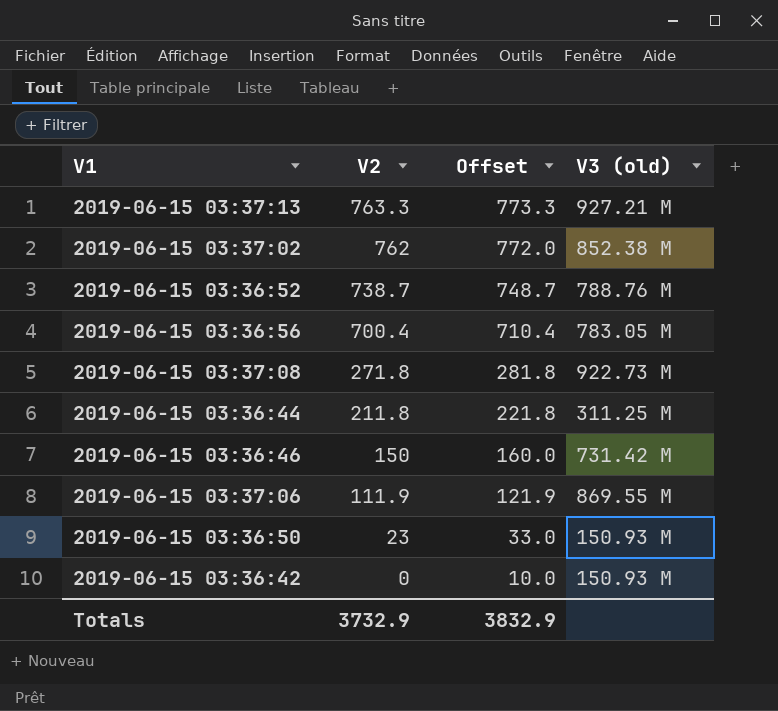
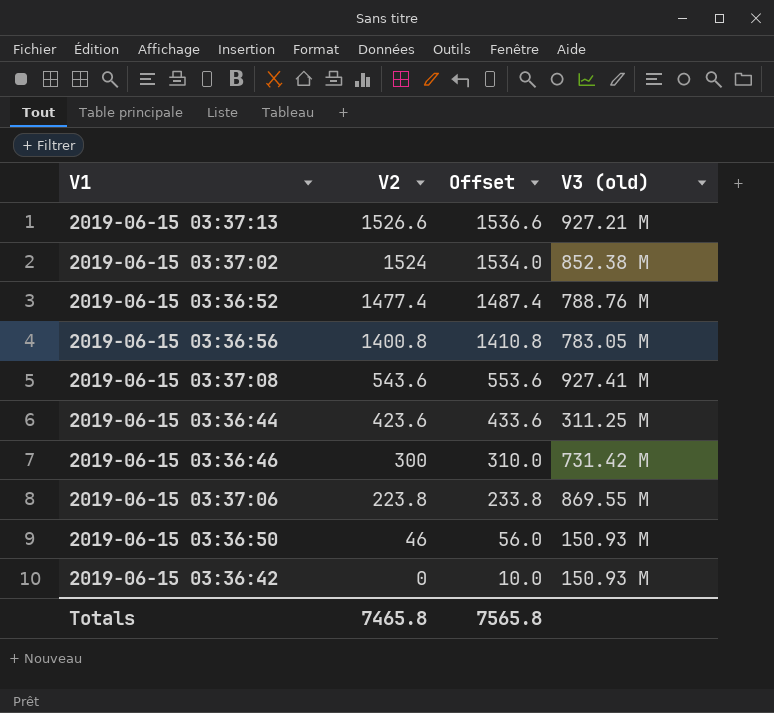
2019-06-15 03:37:13 | V2: 763.3 -> 1526.6
2019-06-15 03:37:13 | Offset: 773.3 -> 1536.6
2019-06-15 03:37:02 | V2: 762 -> 1524
2019-06-15 03:37:02 | Offset: 772.0 -> 1534.0
2019-06-15 03:36:52 | V2: 738.7 -> 1477.4
2019-06-15 03:36:52 | Offset: 748.7 -> 1487.4
2019-06-15 03:36:56 | V2: 700.4 -> 1400.8
2019-06-15 03:36:56 | Offset: 710.4 -> 1410.8
2019-06-15 03:37:08 | V2: 271.8 -> 543.6
2019-06-15 03:37:08 | Offset: 281.8 -> 553.6
2019-06-15 03:37:08 | V3 (old): 922.73 M -> 927.41 M
2019-06-15 03:36:44 | V2: 211.8 -> 423.6
2019-06-15 03:36:44 | Offset: 221.8 -> 433.6
2019-06-15 03:36:46 | V2: 150 -> 300
2019-06-15 03:36:46 | Offset: 160.0 -> 310.0
2019-06-15 03:37:06 | V2: 111.9 -> 223.8
2019-06-15 03:37:06 | Offset: 121.9 -> 233.8
2019-06-15 03:36:50 | V2: 23 -> 46
2019-06-15 03:36:50 | Offset: 33.0 -> 56.0
Totals | V2: 3732.9 -> 7465.8
Totals | Offset: 3832.9 -> 7565.8

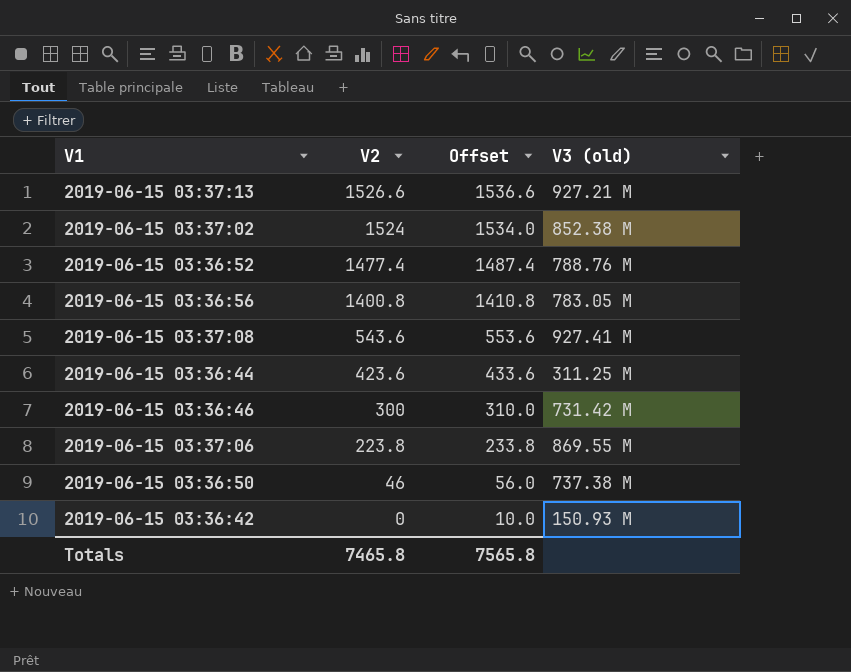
2019-06-15 03:36:50 | V3 (old): 150.93 M -> 737.38 M

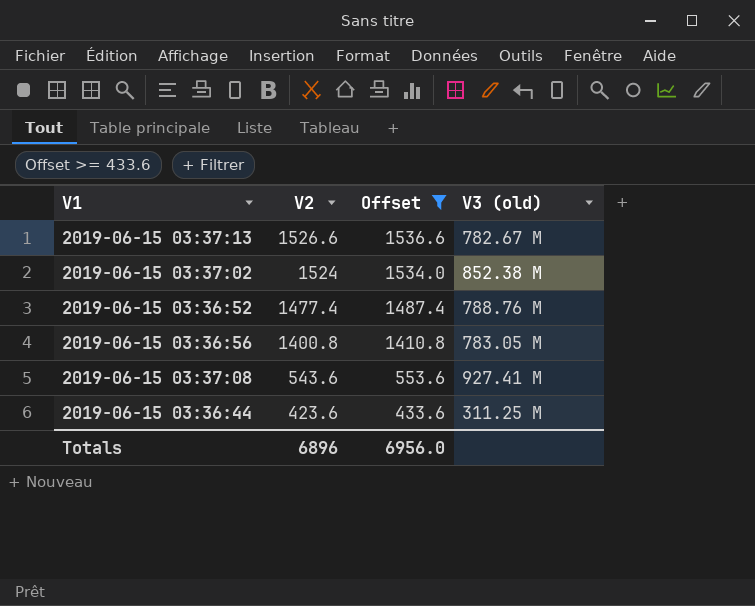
filter: none -> Offset >= 433.6
2019-06-15 03:37:13 | V3 (old): 927.21 M -> 782.67 M
Totals | V2: 7465.8 -> 6896
Totals | Offset: 7565.8 -> 6956.0

